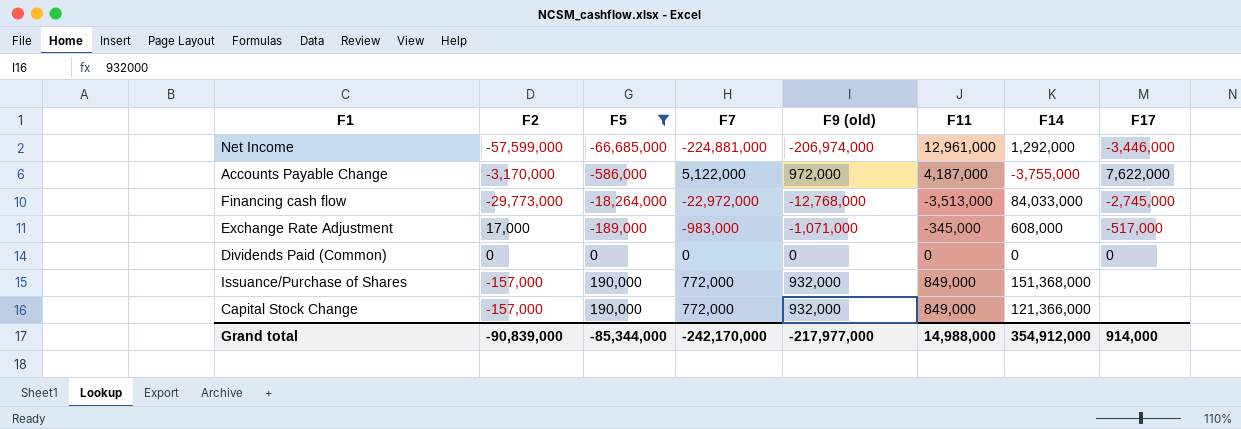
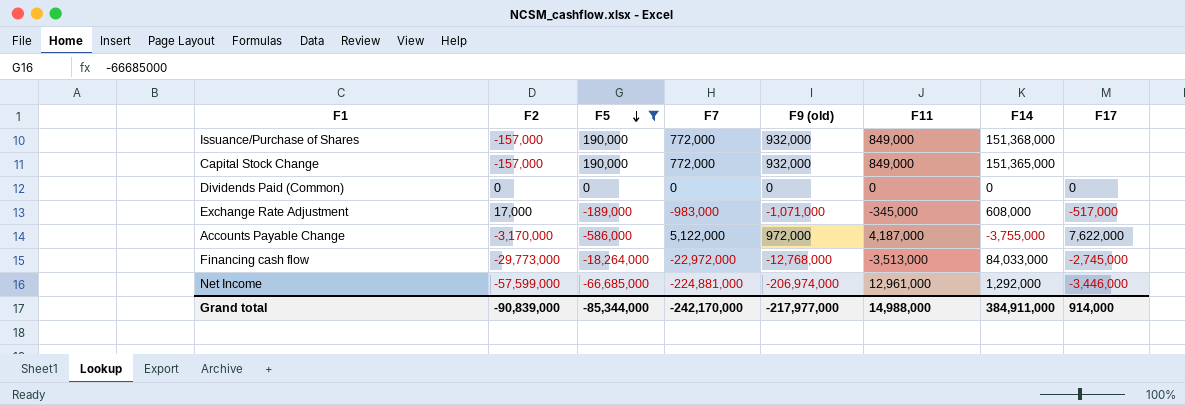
row order: none -> F5 descending
Capital Stock Change | F14: 121,366,000 -> 151,365,000
Grand total | F14: 354,912,000 -> 384,911,000

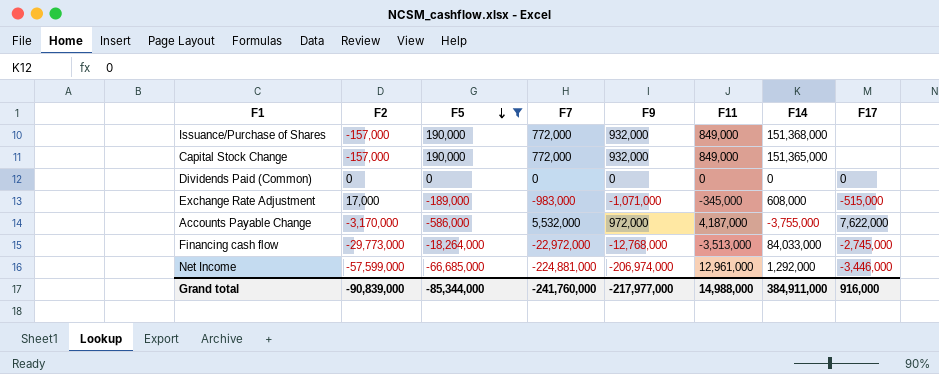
column name: F9 (old) -> F9
Exchange Rate Adjustment | F17: -517,000 -> -515,000
Accounts Payable Change | F7: 5,122,000 -> 5,532,000
Grand total | F7: -242,170,000 -> -241,760,000
Grand total | F17: 914,000 -> 916,000

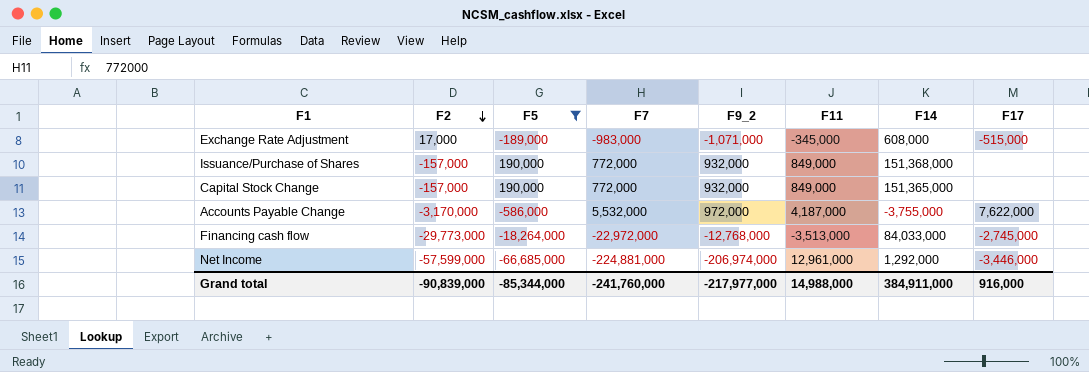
row order: F5 descending -> F2 descending
column name: F9 -> F9_2
row Dividends Paid (Common): 0 | 0 | 0 | 0 | 0 | 0 | 0 -> none

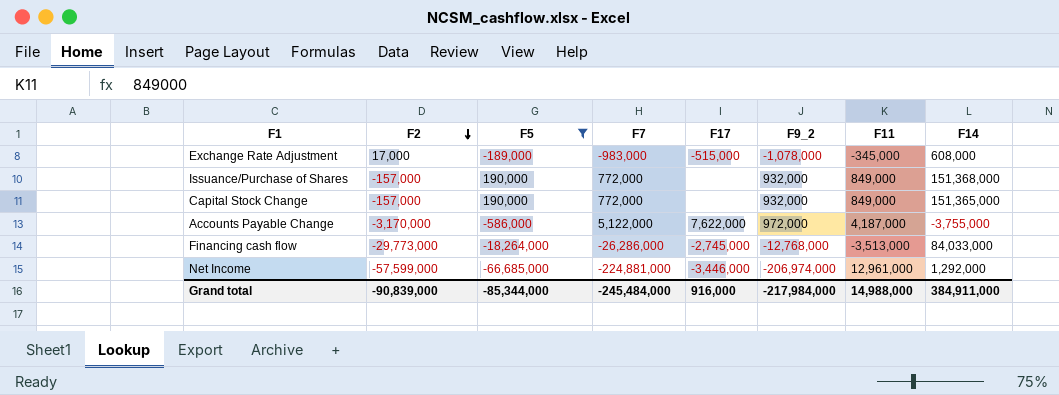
column F17 | position: 8 -> 5
Exchange Rate Adjustment | F9_2: -1,071,000 -> -1,078,000
Accounts Payable Change | F7: 5,532,000 -> 5,122,000
Financing cash flow | F7: -22,972,000 -> -26,286,000
Grand total | F7: -241,760,000 -> -245,484,000
Grand total | F9_2: -217,977,000 -> -217,984,000

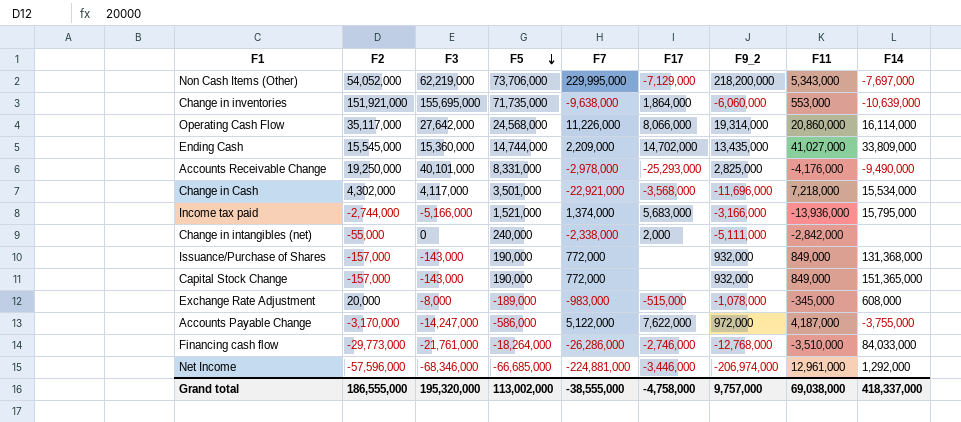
filter: F5 <= 190,000 -> none
row order: F2 descending -> F5 descending
column F3 | position: none -> 3
Issuance/Purchase of Shares | F14: 151,368,000 -> 131,368,000
Exchange Rate Adjustment | F2: 17,000 -> 20,000
Financing cash flow | F17: -2,745,000 -> -2,746,000
Financing cash flow | F11: -3,513,000 -> -3,510,000
Net Income | F2: -57,599,000 -> -57,596,000
Grand total | F2: -90,839,000 -> 186,555,000
Grand total | F5: -85,344,000 -> 113,002,000
Grand total | F7: -245,484,000 -> -38,555,000
Grand total | F17: 916,000 -> -4,758,000
Grand total | F9_2: -217,984,000 -> 9,757,000
Grand total | F11: 14,988,000 -> 69,038,000
Grand total | F14: 384,911,000 -> 418,337,000

